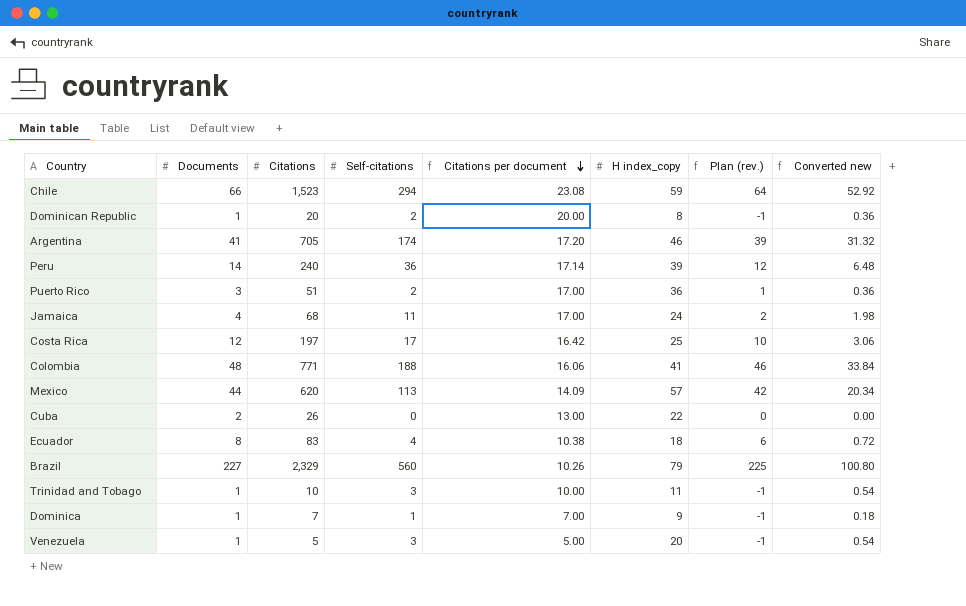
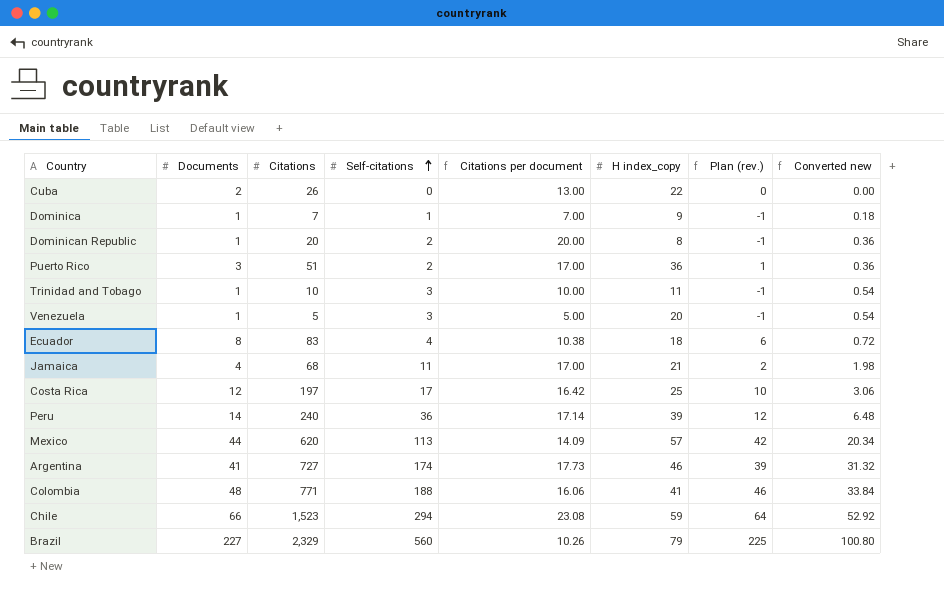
row order: Citations per document descending -> Self-citations ascending
Jamaica | H index_copy: 24 -> 21
Argentina | Citations: 705 -> 727
Argentina | Citations per document: 17.20 -> 17.73

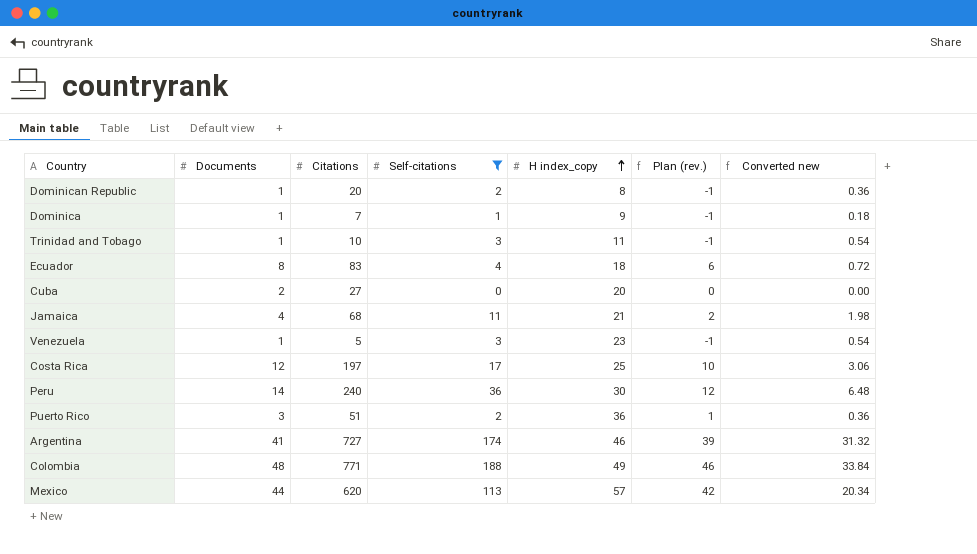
filter: none -> Self-citations <= 188
row order: Self-citations ascending -> H index_copy ascending
column Citations per document | formula: [Citations] / [Documents] -> none
Cuba | Citations: 26 -> 27
Cuba | H index_copy: 22 -> 20
Venezuela | H index_copy: 20 -> 23
Peru | H index_copy: 39 -> 30
Colombia | H index_copy: 41 -> 49

